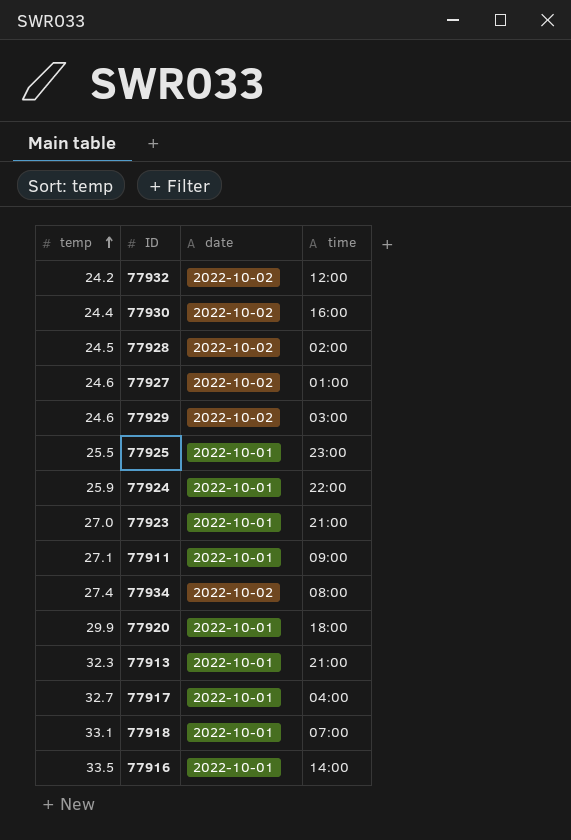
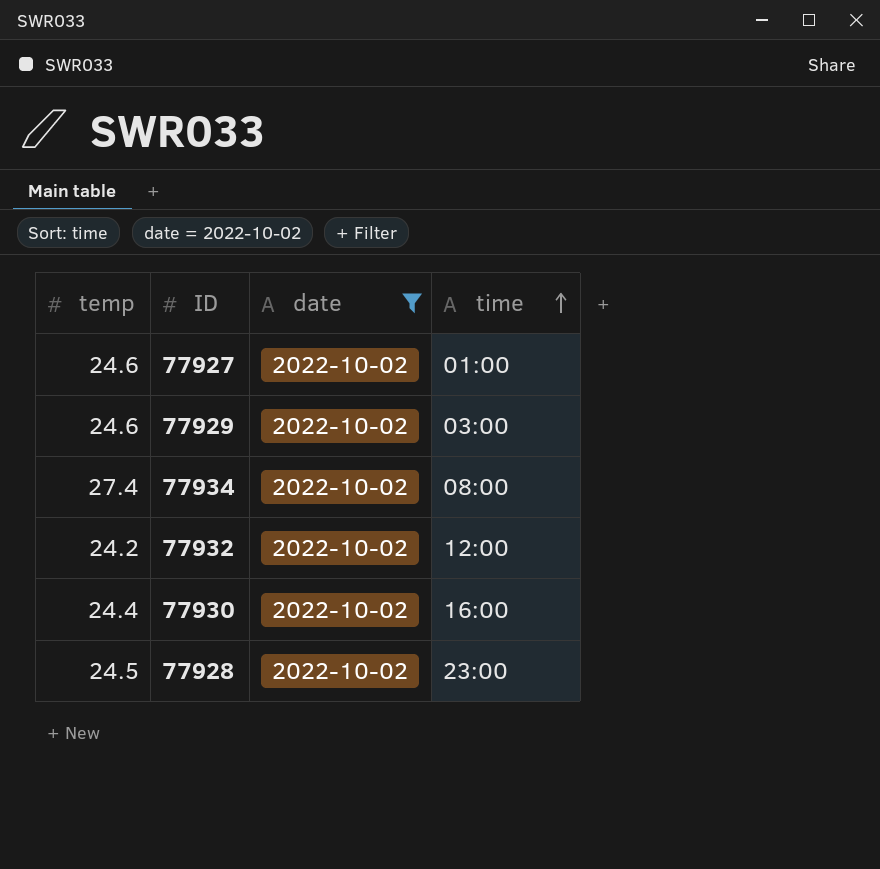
filter: none -> date = 2022-10-02
row order: temp ascending -> time ascending
77928 | time: 02:00 -> 23:00

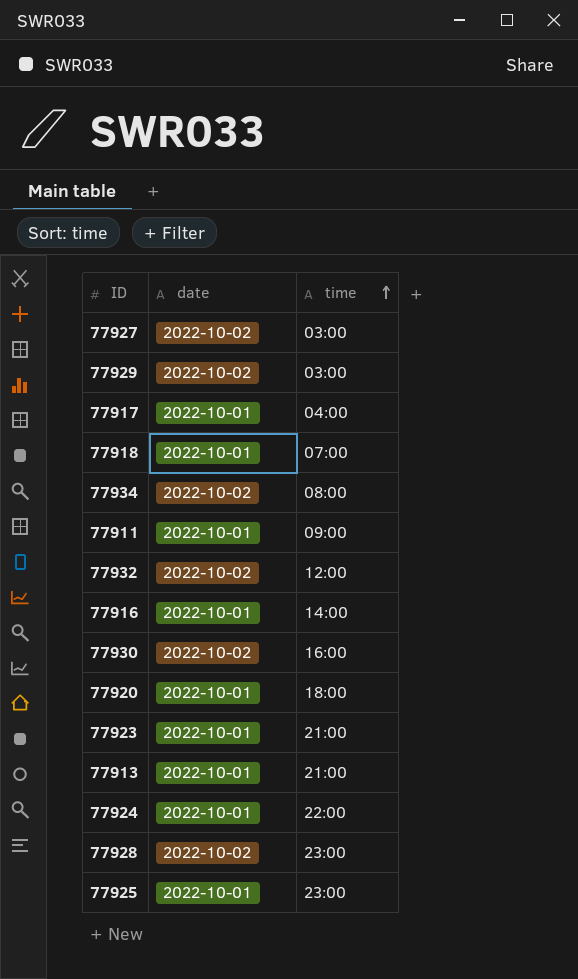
filter: date = 2022-10-02 -> none
column temp | position: 1 -> none
77927 | time: 01:00 -> 03:00

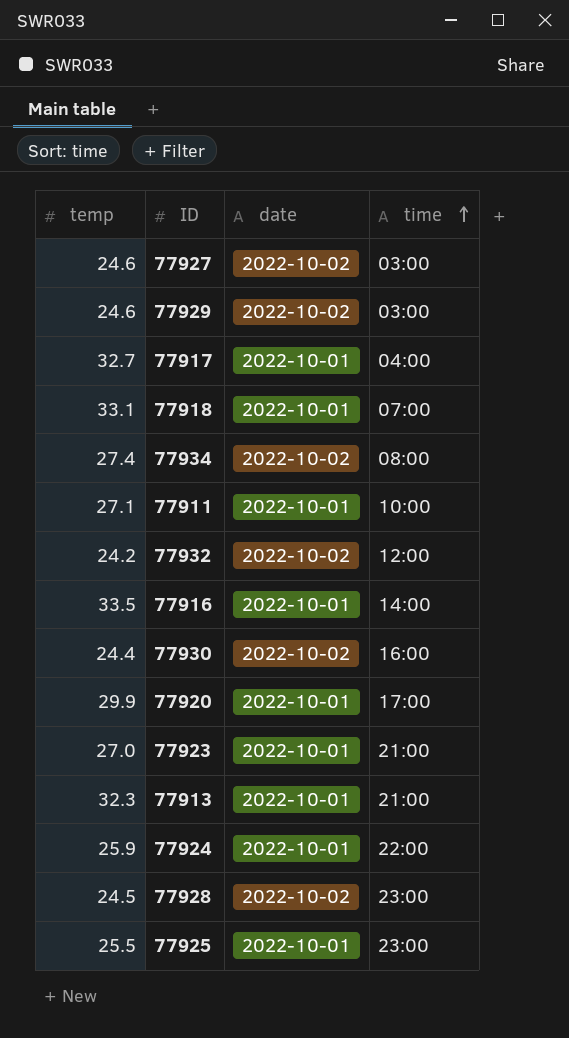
column temp | position: none -> 1
77911 | time: 09:00 -> 10:00
77920 | time: 18:00 -> 17:00

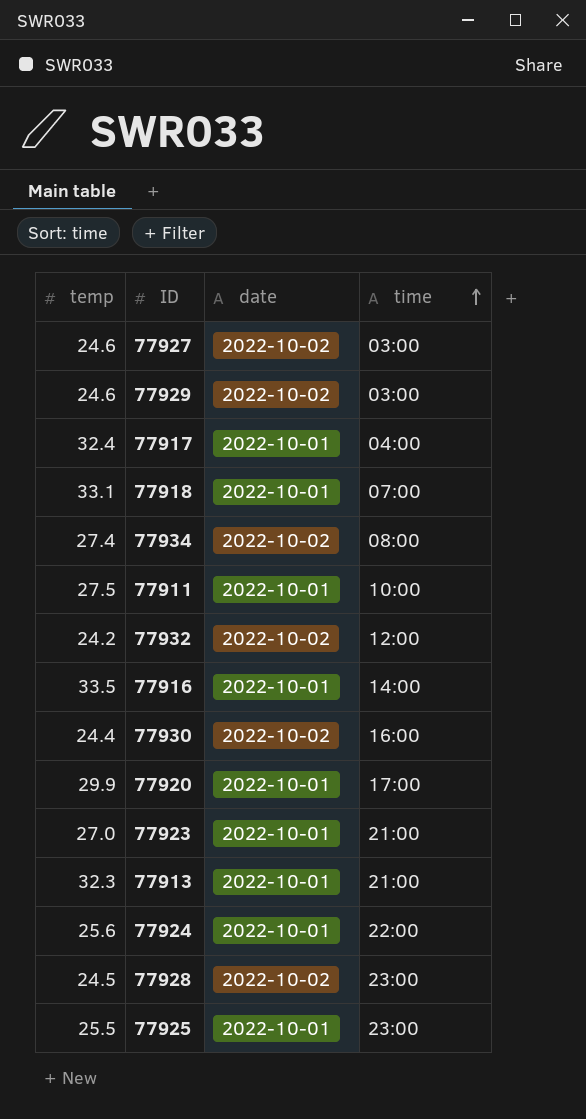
77917 | temp: 32.7 -> 32.4
77911 | temp: 27.1 -> 27.5
77924 | temp: 25.9 -> 25.6

